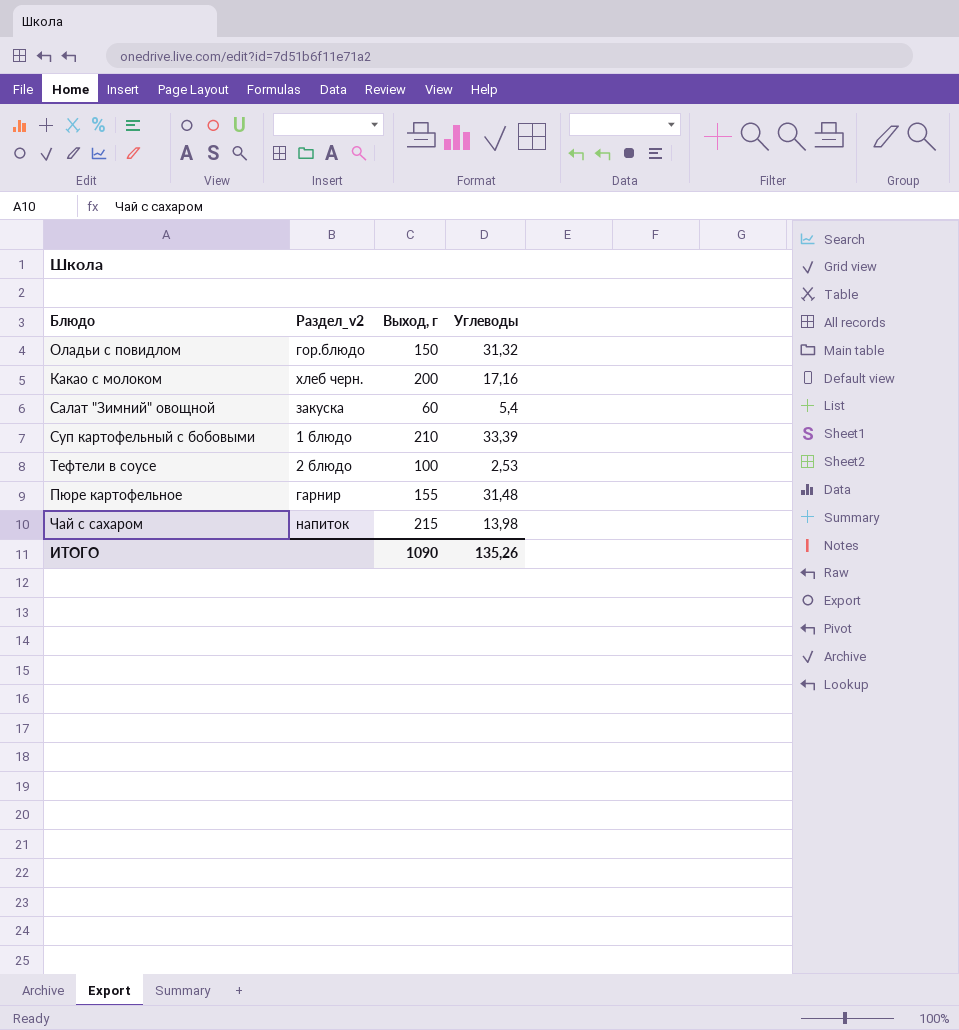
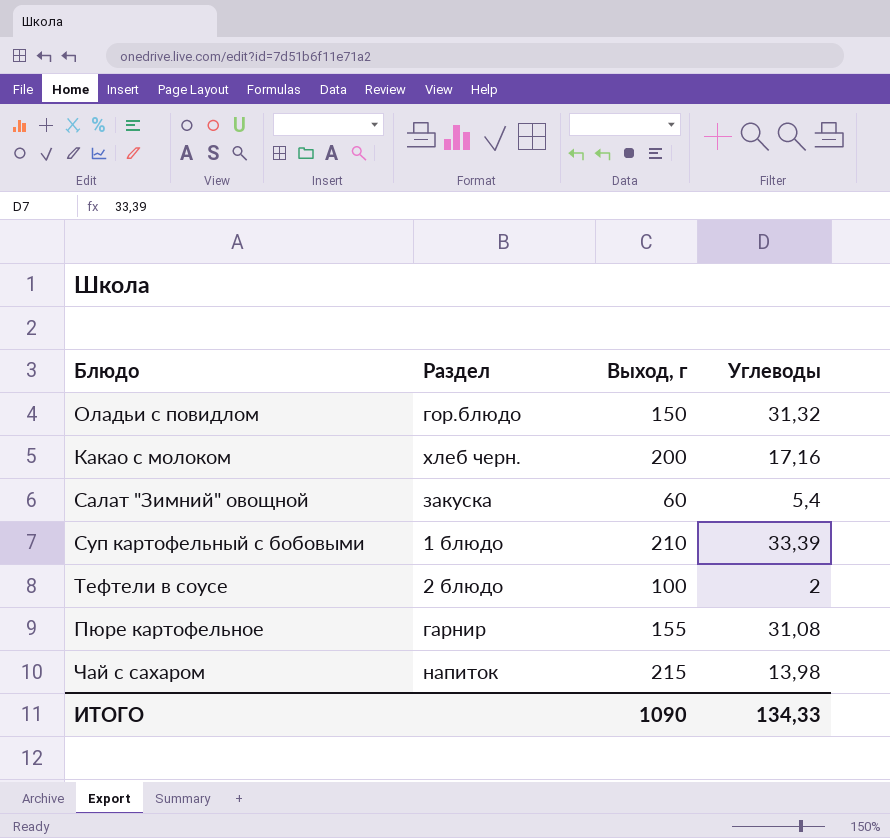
column name: Раздел_v2 -> Раздел
Тефтели в соусе | Углеводы: 2,53 -> 2
Пюре картофельное | Углеводы: 31,48 -> 31,08
ИТОГО | Углеводы: 135,26 -> 134,33

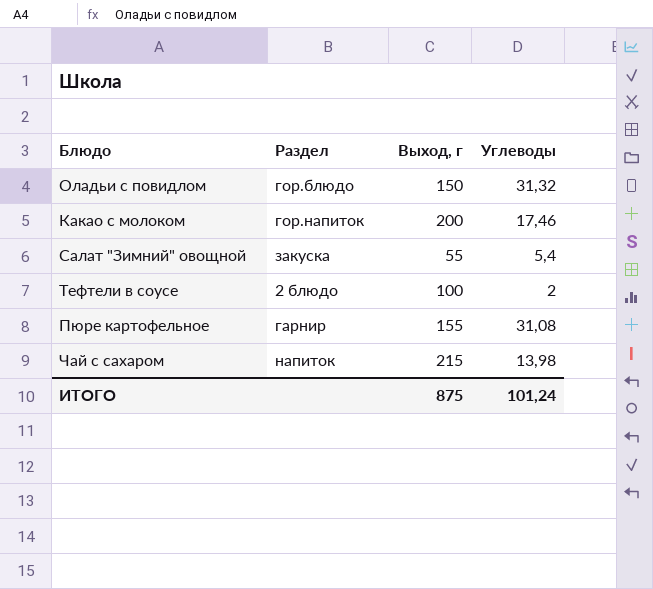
row Суп картофельный с бобовыми: 1 блюдо | 210 | 33,39 -> none
Какао с молоком | Раздел: хлеб черн. -> гор.напиток
Какао с молоком | Углеводы: 17,16 -> 17,46
Салат "Зимний" овощной | Выход, г: 60 -> 55
ИТОГО | Выход, г: 1090 -> 875
ИТОГО | Углеводы: 134,33 -> 101,24

